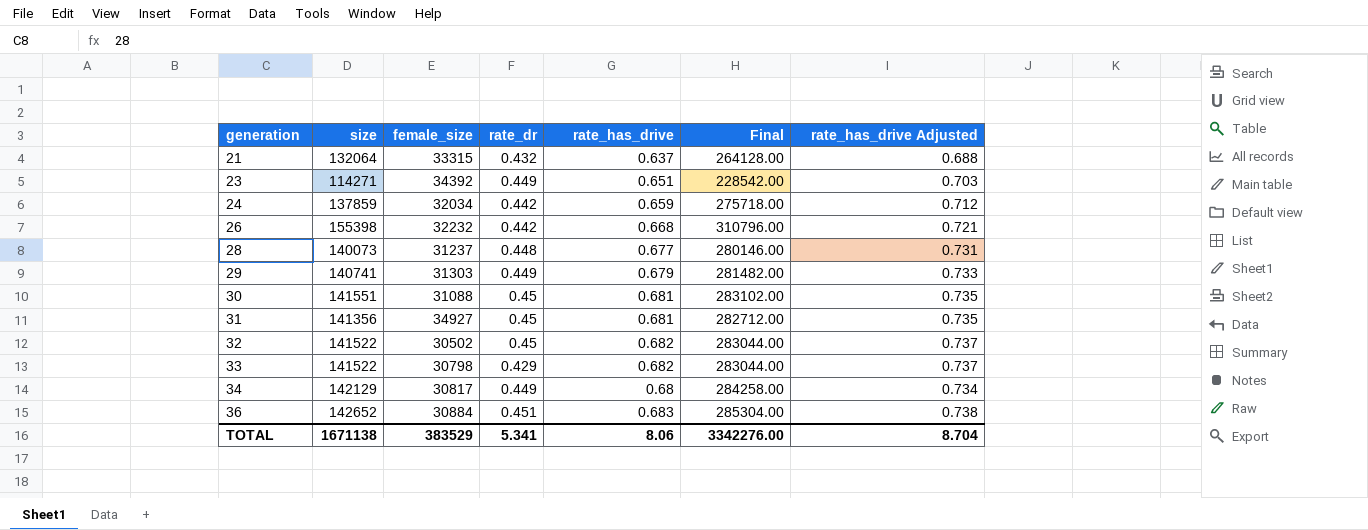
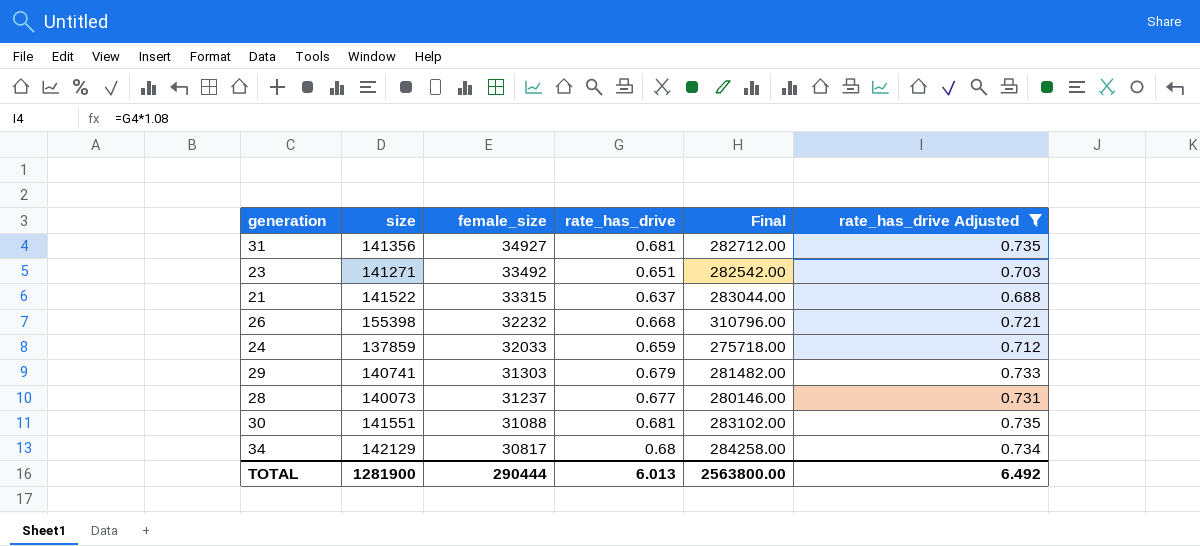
filter: none -> rate_has_drive Adjusted <= 0.735
row order: generation ascending -> female_size descending
column rate_dr | position: 4 -> none
23 | size: 114271 -> 141271
23 | female_size: 34392 -> 33492
23 | Final: 228542.00 -> 282542.00
21 | size: 132064 -> 141522
21 | Final: 264128.00 -> 283044.00
24 | female_size: 32034 -> 32033
TOTAL | size: 1671138 -> 1281900
TOTAL | female_size: 383529 -> 290444
TOTAL | rate_has_drive: 8.06 -> 6.013
TOTAL | Final: 3342276.00 -> 2563800.00
TOTAL | rate_has_drive Adjusted: 8.704 -> 6.492

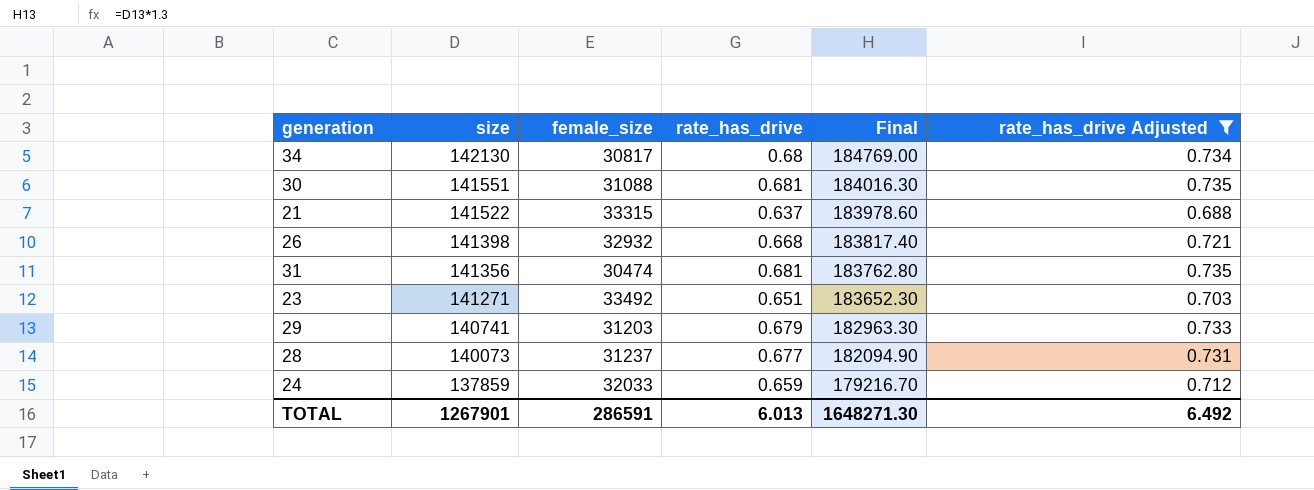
row order: female_size descending -> size descending
column Final | formula: [size] * 2 -> [size] * 1.3
34 | size: 142129 -> 142130
26 | size: 155398 -> 141398
26 | female_size: 32232 -> 32932
31 | female_size: 34927 -> 30474
29 | female_size: 31303 -> 31203
TOTAL | size: 1281900 -> 1267901
TOTAL | female_size: 290444 -> 286591
TOTAL | Final: 2563800.00 -> 1648271.30

